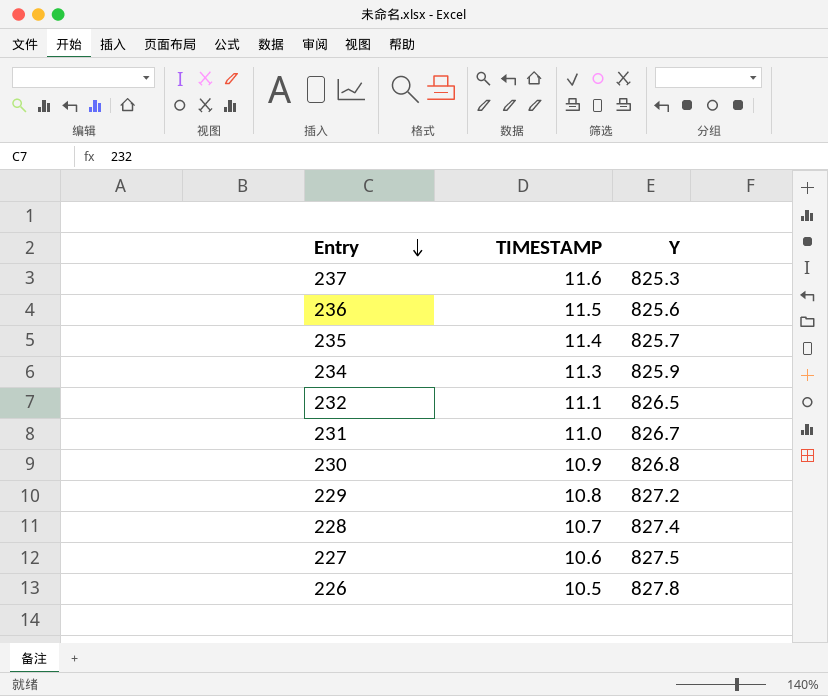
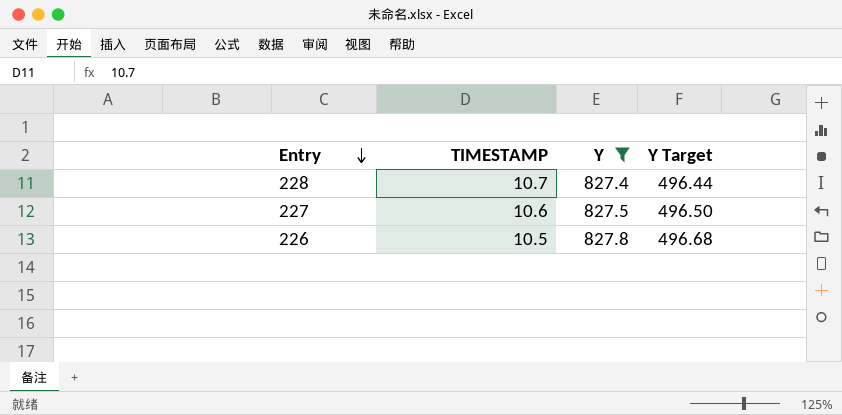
filter: none -> Y >= 827.4
column Y Target | formula: none -> [Y] * 0.6

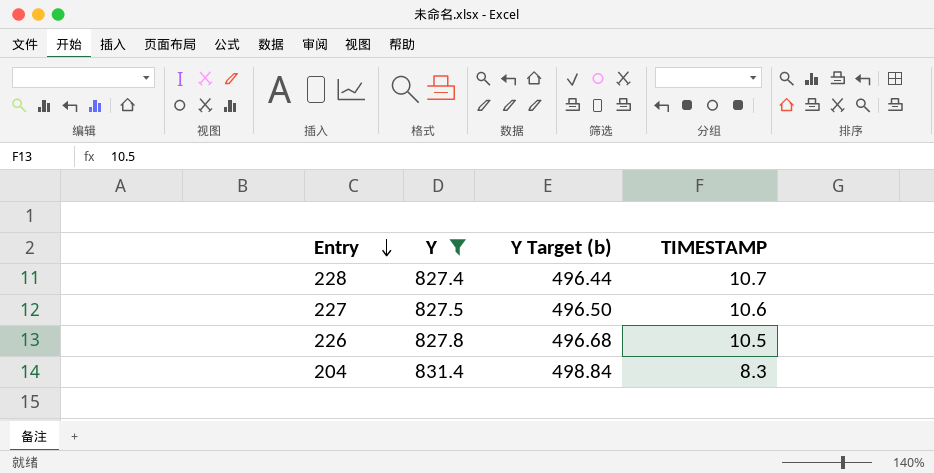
column name: Y Target -> Y Target (b)
column TIMESTAMP | position: 2 -> 4
row 204: none -> 831.4 | 498.84 | 8.3

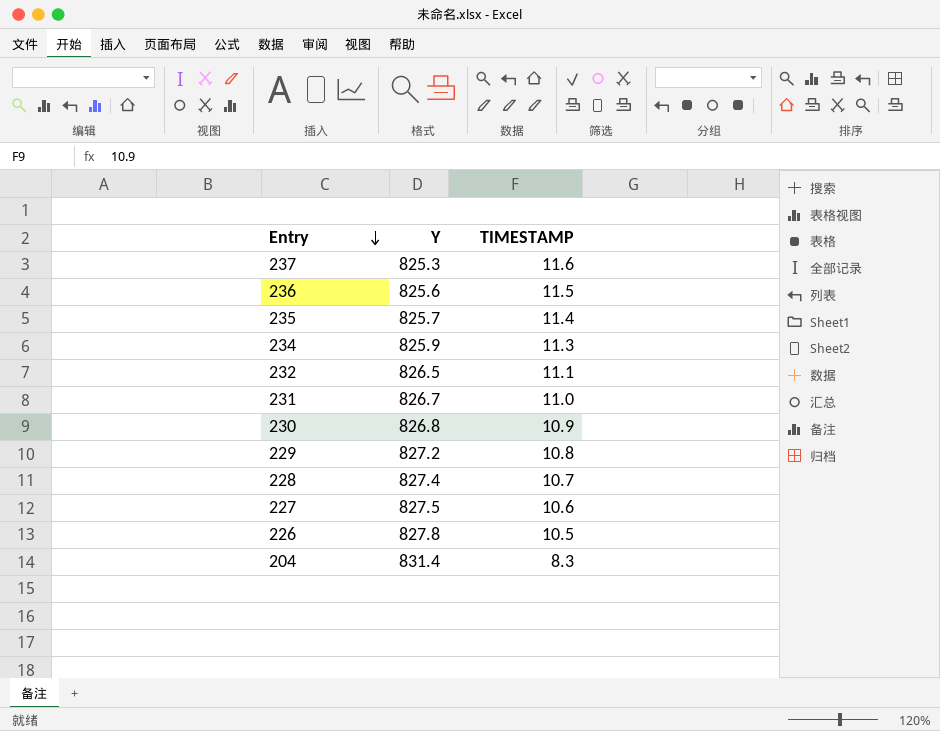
filter: Y >= 827.4 -> none
column Y Target (b) | formula: [Y] * 0.6 -> none

